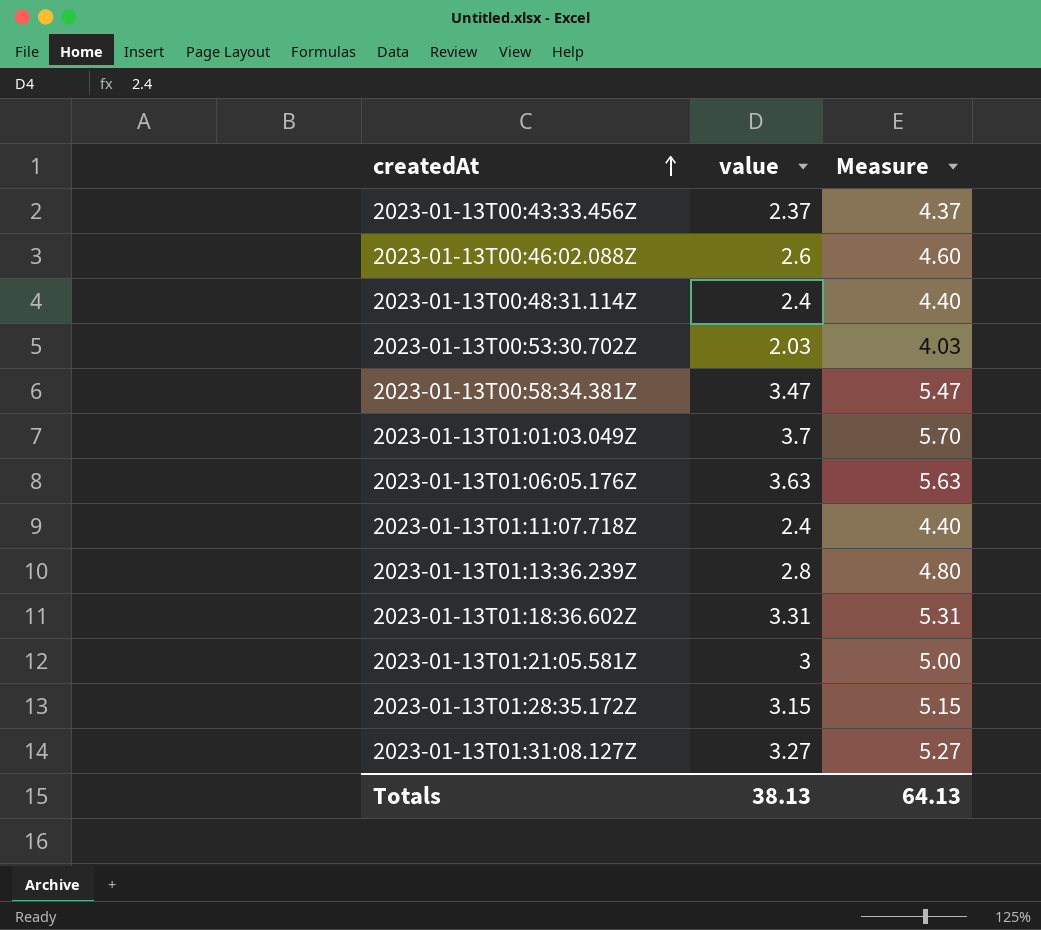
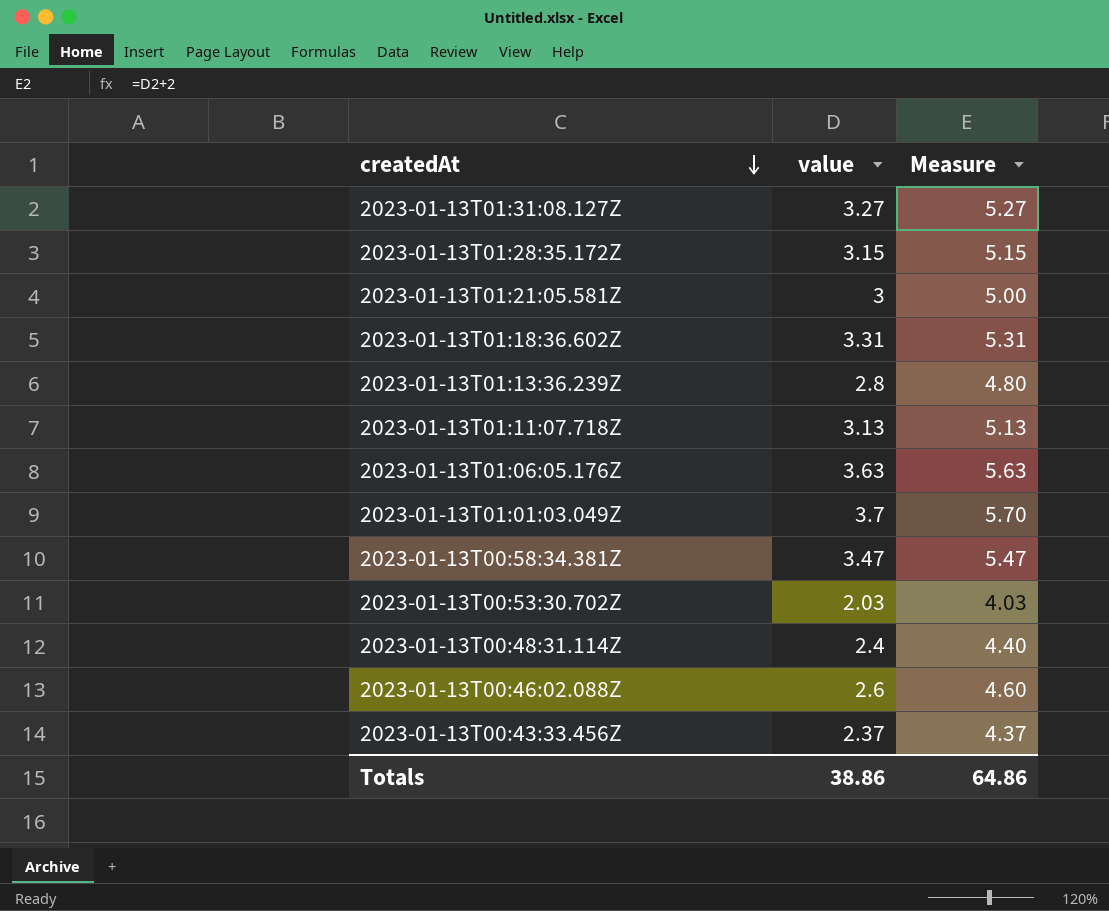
row order: createdAt ascending -> createdAt descending
2023-01-13T01:11:07.718Z | value: 2.4 -> 3.13
2023-01-13T01:11:07.718Z | Measure: 4.40 -> 5.13
Totals | value: 38.13 -> 38.86
Totals | Measure: 64.13 -> 64.86

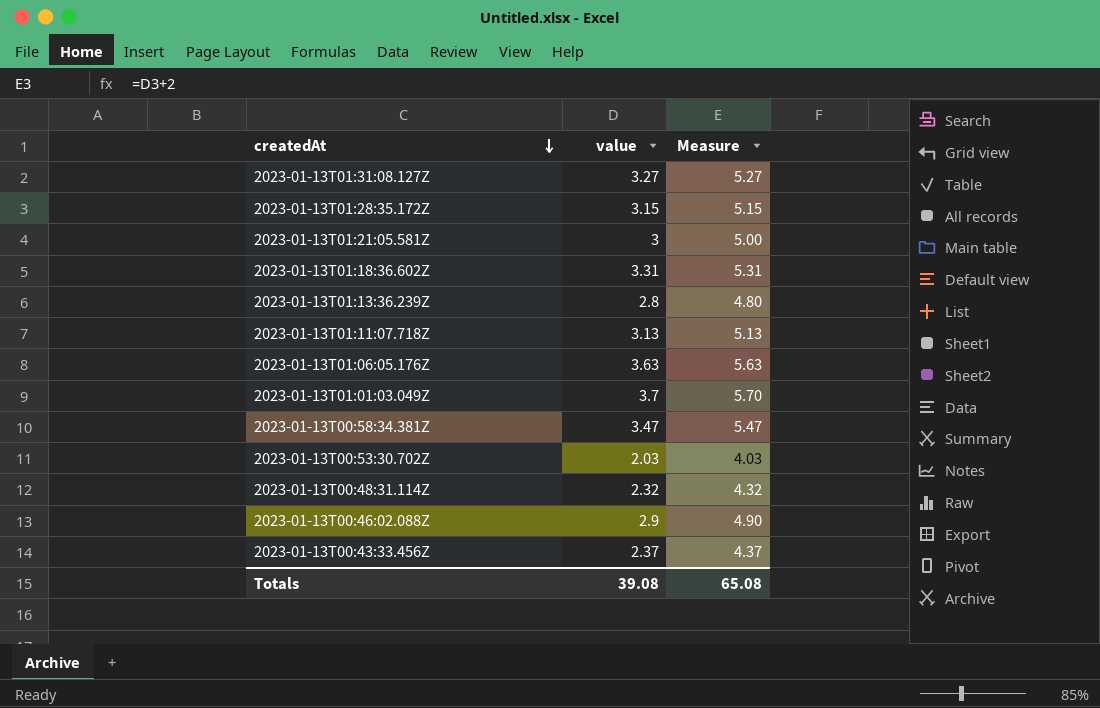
2023-01-13T00:48:31.114Z | value: 2.4 -> 2.32
2023-01-13T00:48:31.114Z | Measure: 4.40 -> 4.32
2023-01-13T00:46:02.088Z | value: 2.6 -> 2.9
2023-01-13T00:46:02.088Z | Measure: 4.60 -> 4.90
Totals | value: 38.86 -> 39.08
Totals | Measure: 64.86 -> 65.08

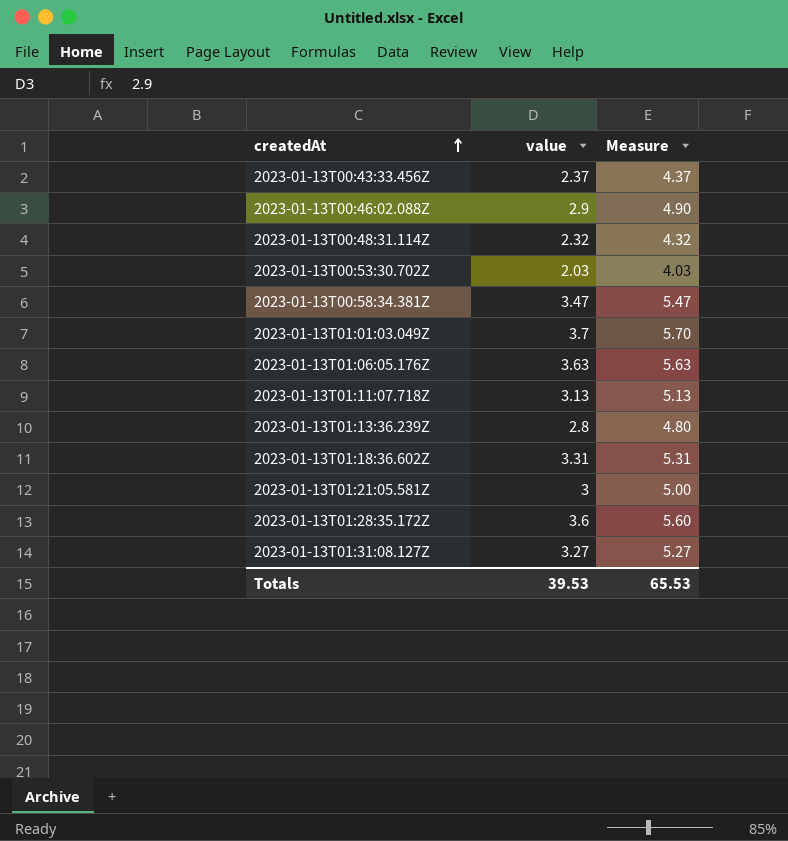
row order: createdAt descending -> createdAt ascending
2023-01-13T01:28:35.172Z | value: 3.15 -> 3.6
2023-01-13T01:28:35.172Z | Measure: 5.15 -> 5.60
Totals | value: 39.08 -> 39.53
Totals | Measure: 65.08 -> 65.53

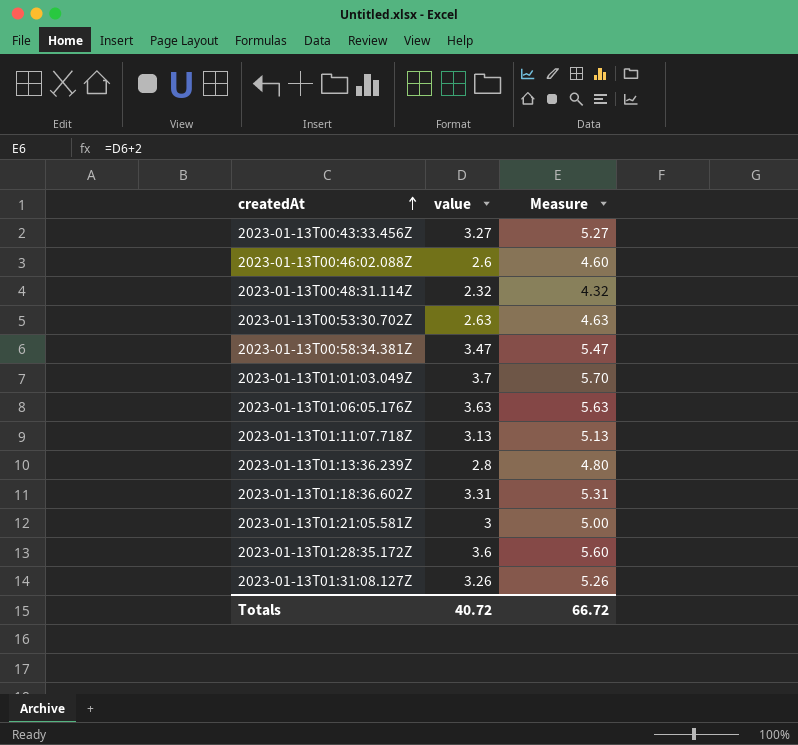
2023-01-13T00:43:33.456Z | value: 2.37 -> 3.27
2023-01-13T00:43:33.456Z | Measure: 4.37 -> 5.27
2023-01-13T00:46:02.088Z | value: 2.9 -> 2.6
2023-01-13T00:46:02.088Z | Measure: 4.90 -> 4.60
2023-01-13T00:53:30.702Z | value: 2.03 -> 2.63
2023-01-13T00:53:30.702Z | Measure: 4.03 -> 4.63
2023-01-13T01:31:08.127Z | value: 3.27 -> 3.26
2023-01-13T01:31:08.127Z | Measure: 5.27 -> 5.26
Totals | value: 39.53 -> 40.72
Totals | Measure: 65.53 -> 66.72

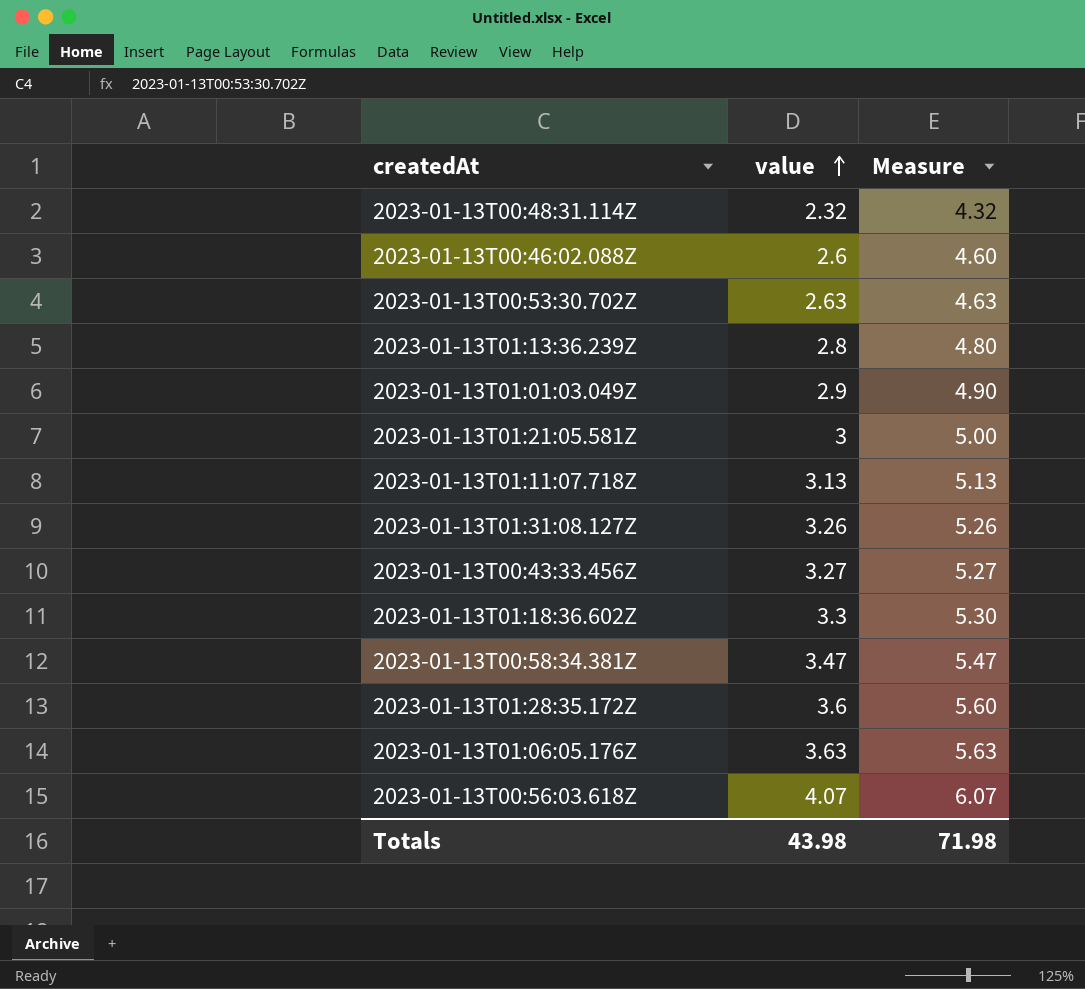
row order: createdAt ascending -> value ascending
2023-01-13T01:01:03.049Z | value: 3.7 -> 2.9
2023-01-13T01:01:03.049Z | Measure: 5.70 -> 4.90
2023-01-13T01:18:36.602Z | value: 3.31 -> 3.3
2023-01-13T01:18:36.602Z | Measure: 5.31 -> 5.30
row 2023-01-13T00:56:03.618Z: none -> 4.07 | 6.07
Totals | value: 40.72 -> 43.98
Totals | Measure: 66.72 -> 71.98

